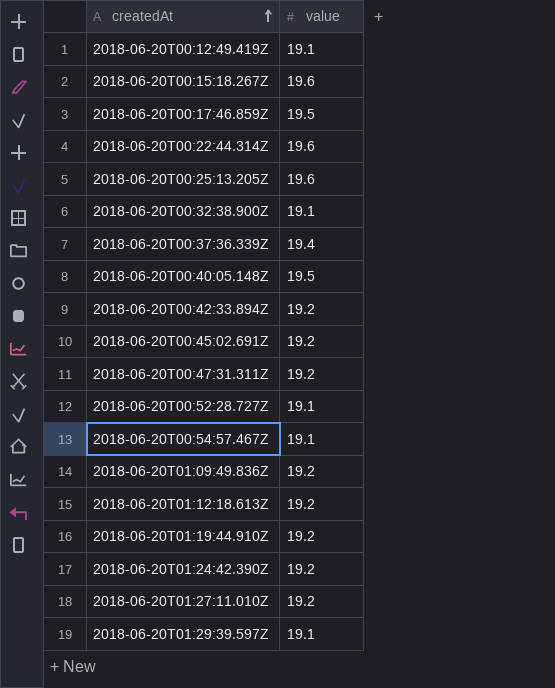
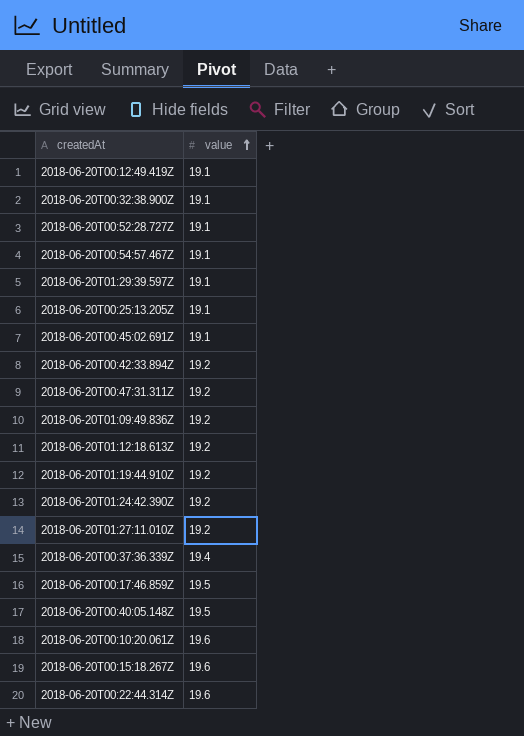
row order: createdAt ascending -> value ascending
2018-06-20T00:25:13.205Z | value: 19.6 -> 19.1
2018-06-20T00:45:02.691Z | value: 19.2 -> 19.1
row 2018-06-20T00:10:20.061Z: none -> 19.6

